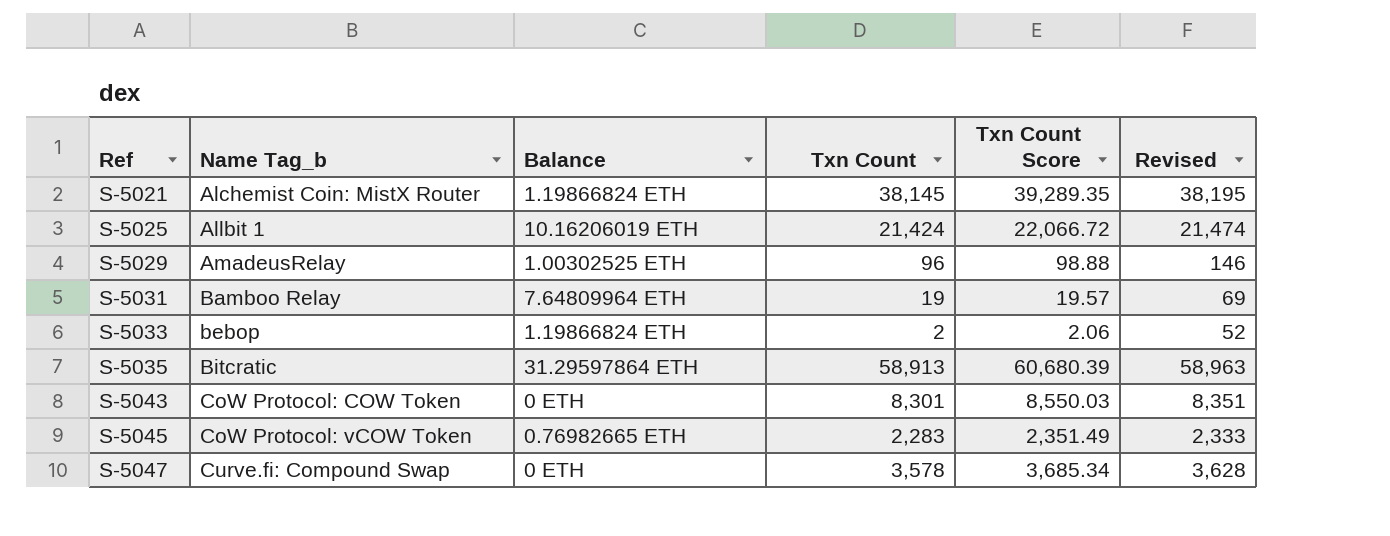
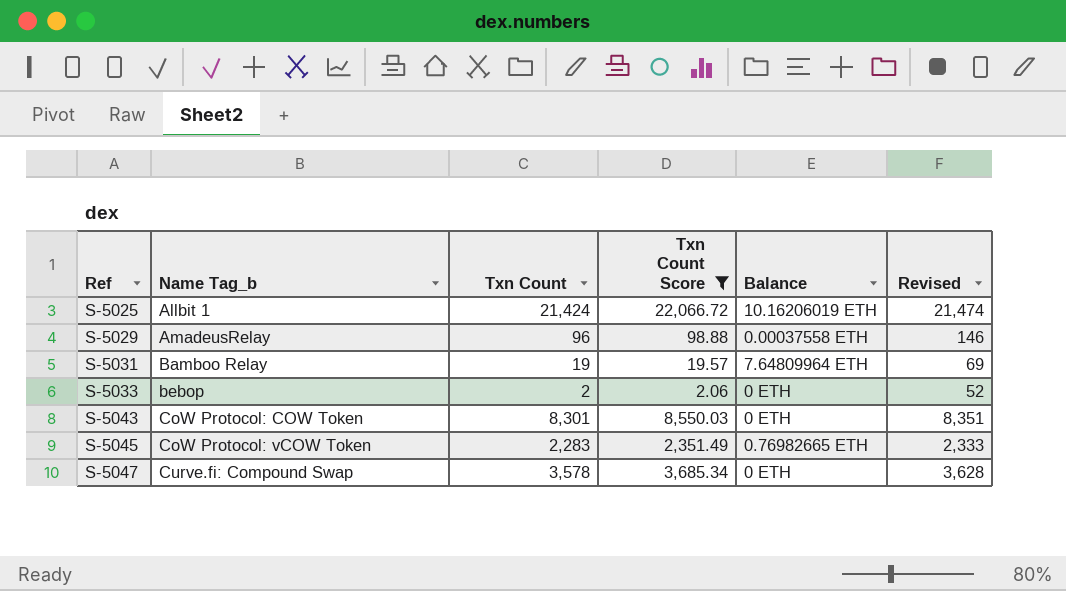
filter: none -> Txn Count Score <= 22,066.72
column Balance | position: 3 -> 5
S-5029 | Balance: 1.00302525 ETH -> 0.00037558 ETH
S-5033 | Balance: 1.19866824 ETH -> 0 ETH

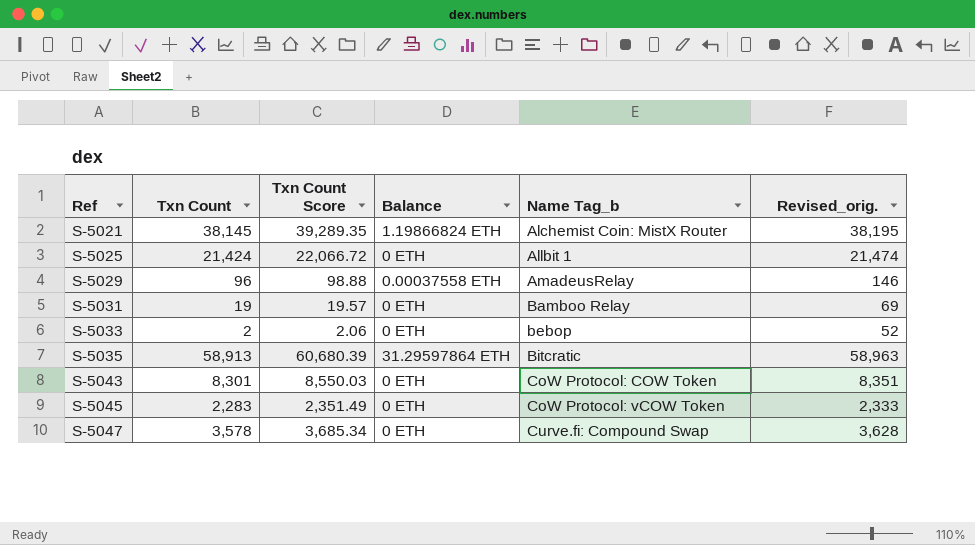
filter: Txn Count Score <= 22,066.72 -> none
column Name Tag_b | position: 2 -> 5
column name: Revised -> Revised_orig.
S-5025 | Balance: 10.16206019 ETH -> 0 ETH
S-5031 | Balance: 7.64809964 ETH -> 0 ETH
S-5045 | Balance: 0.76982665 ETH -> 0 ETH

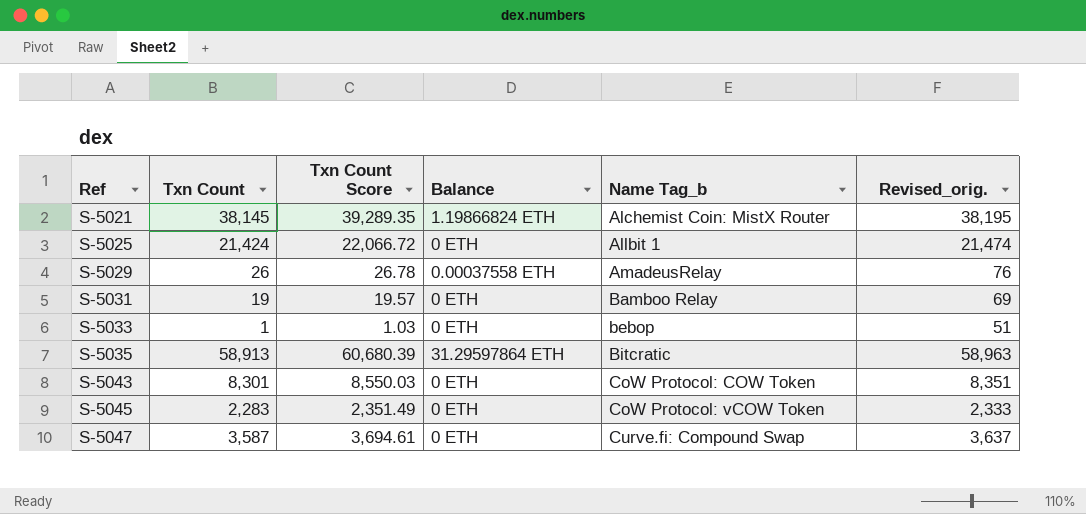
S-5029 | Txn Count: 96 -> 26
S-5029 | Txn Count Score: 98.88 -> 26.78
S-5029 | Revised_orig.: 146 -> 76
S-5033 | Txn Count: 2 -> 1
S-5033 | Txn Count Score: 2.06 -> 1.03
S-5033 | Revised_orig.: 52 -> 51
S-5047 | Txn Count: 3,578 -> 3,587
S-5047 | Txn Count Score: 3,685.34 -> 3,694.61
S-5047 | Revised_orig.: 3,628 -> 3,637

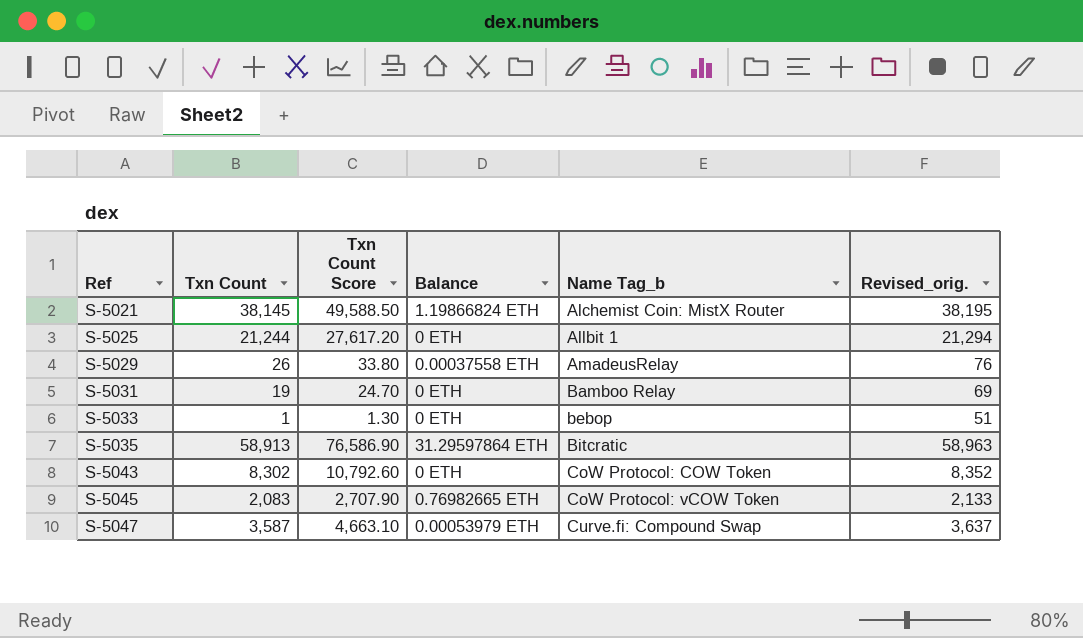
column Txn Count Score | formula: [Txn Count] * 1.03 -> [Txn Count] * 1.3
S-5025 | Txn Count: 21,424 -> 21,244
S-5025 | Revised_orig.: 21,474 -> 21,294
S-5043 | Txn Count: 8,301 -> 8,302
S-5043 | Revised_orig.: 8,351 -> 8,352
S-5045 | Txn Count: 2,283 -> 2,083
S-5045 | Balance: 0 ETH -> 0.76982665 ETH
S-5045 | Revised_orig.: 2,333 -> 2,133
S-5047 | Balance: 0 ETH -> 0.00053979 ETH

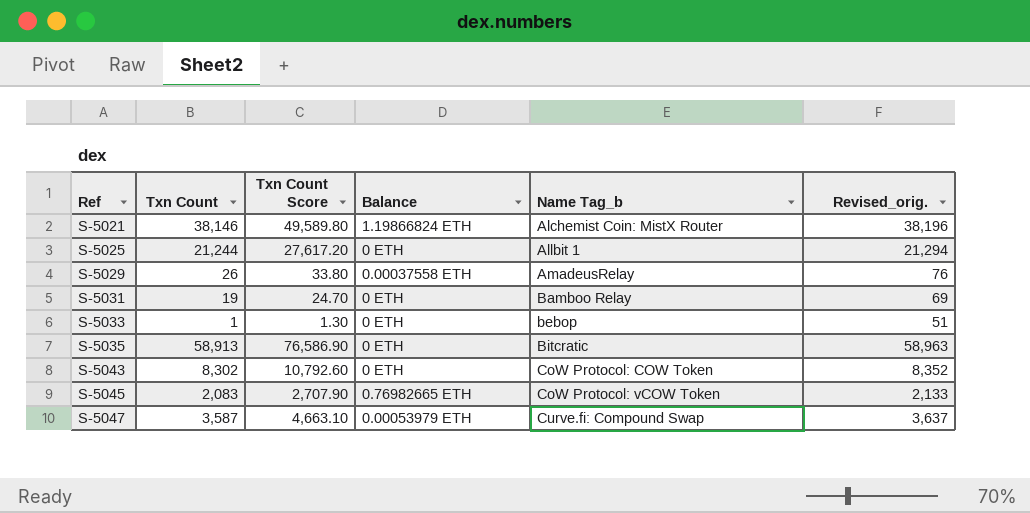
S-5021 | Txn Count: 38,145 -> 38,146
S-5021 | Txn Count Score: 49,588.50 -> 49,589.80
S-5021 | Revised_orig.: 38,195 -> 38,196
S-5035 | Balance: 31.29597864 ETH -> 0 ETH

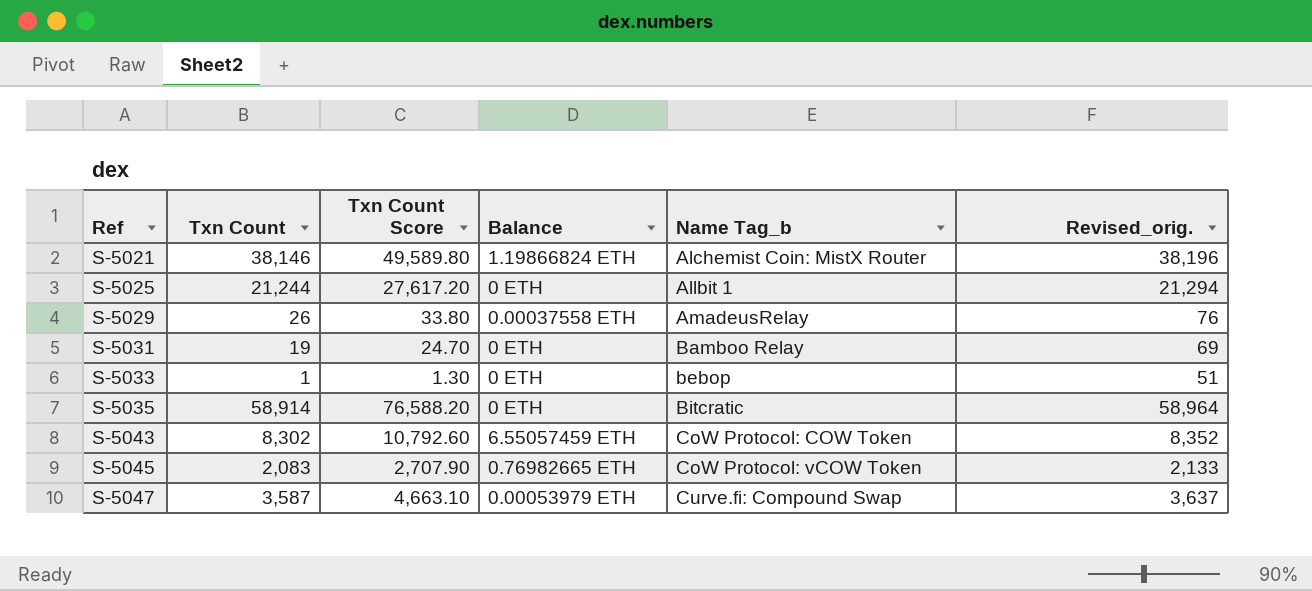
S-5035 | Txn Count: 58,913 -> 58,914
S-5035 | Txn Count Score: 76,586.90 -> 76,588.20
S-5035 | Revised_orig.: 58,963 -> 58,964
S-5043 | Balance: 0 ETH -> 6.55057459 ETH

